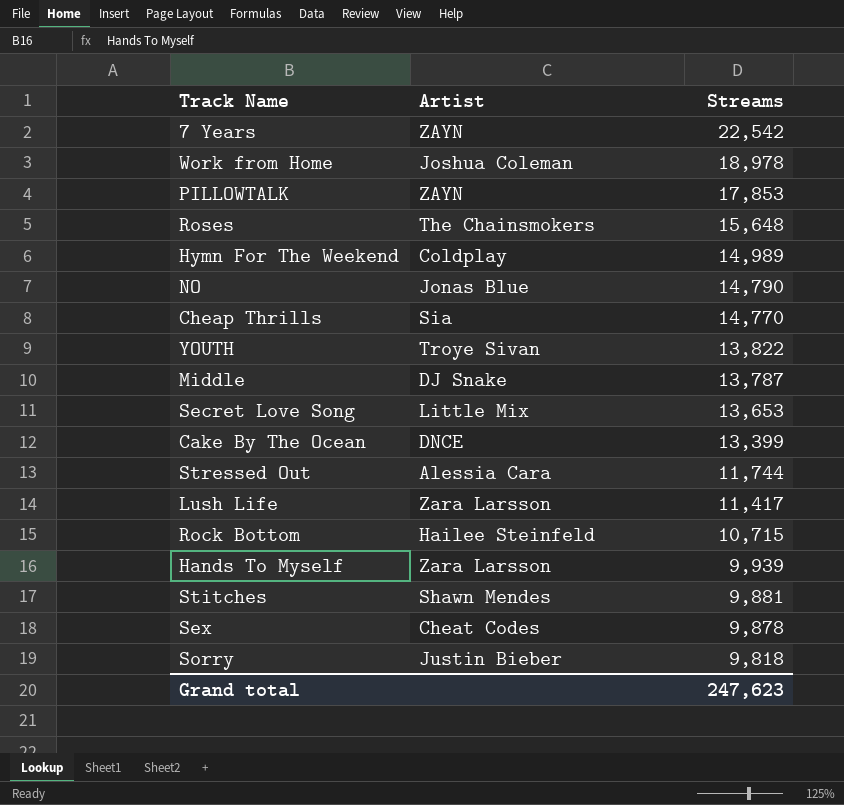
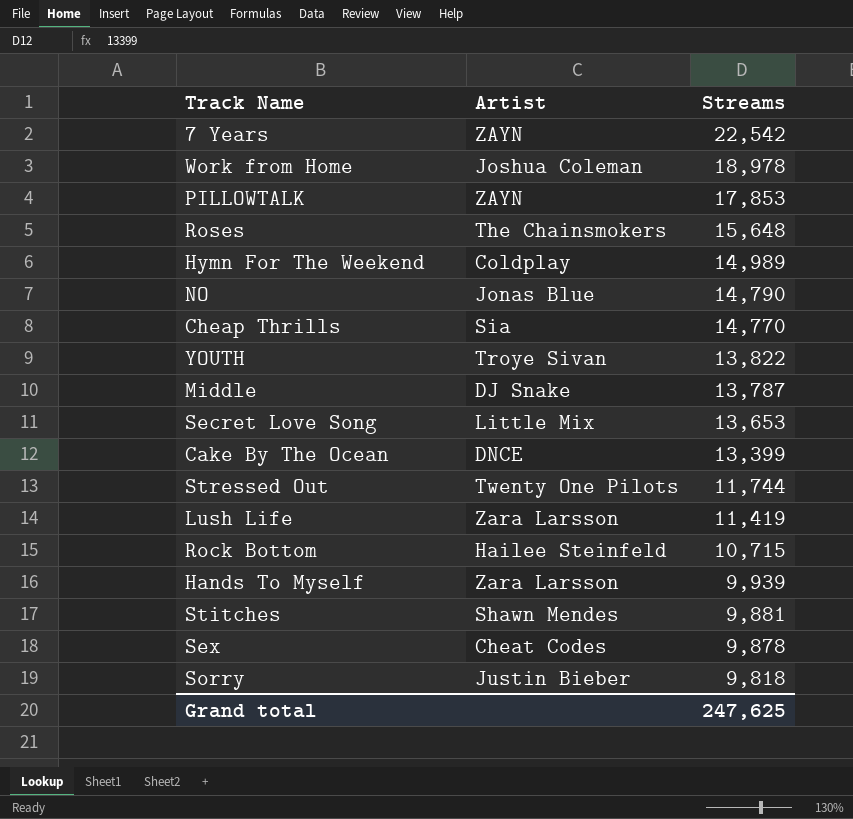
Stressed Out | Artist: Alessia Cara -> Twenty One Pilots
Lush Life | Streams: 11,417 -> 11,419
Grand total | Streams: 247,623 -> 247,625

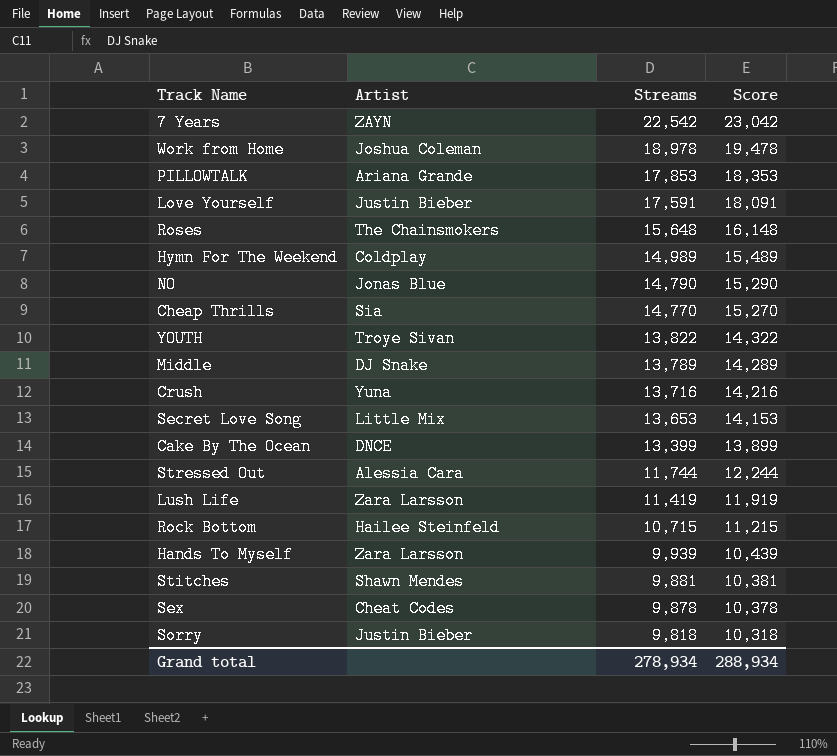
column Score | formula: none -> [Streams] + 500
PILLOWTALK | Artist: ZAYN -> Ariana Grande
row Love Yourself: none -> Justin Bieber | 17,591 | 18,091
Middle | Streams: 13,787 -> 13,789
row Crush: none -> Yuna | 13,716 | 14,216
Stressed Out | Artist: Twenty One Pilots -> Alessia Cara
Grand total | Streams: 247,625 -> 278,934

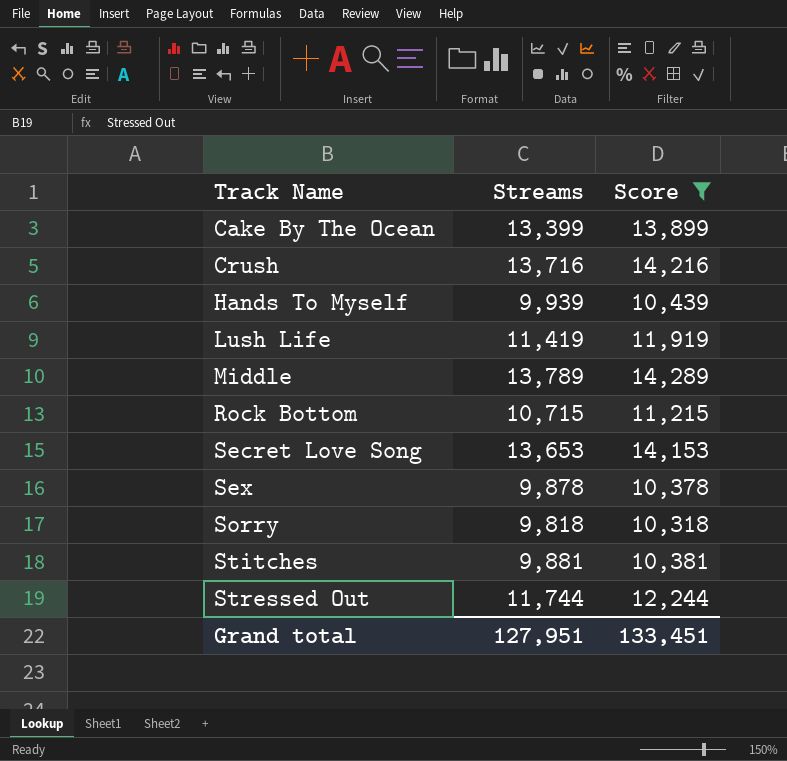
filter: none -> Score <= 14,289
row order: Streams descending -> Track Name ascending
column Artist | position: 2 -> none
Grand total | Streams: 278,934 -> 127,951
Grand total | Score: 288,934 -> 133,451

